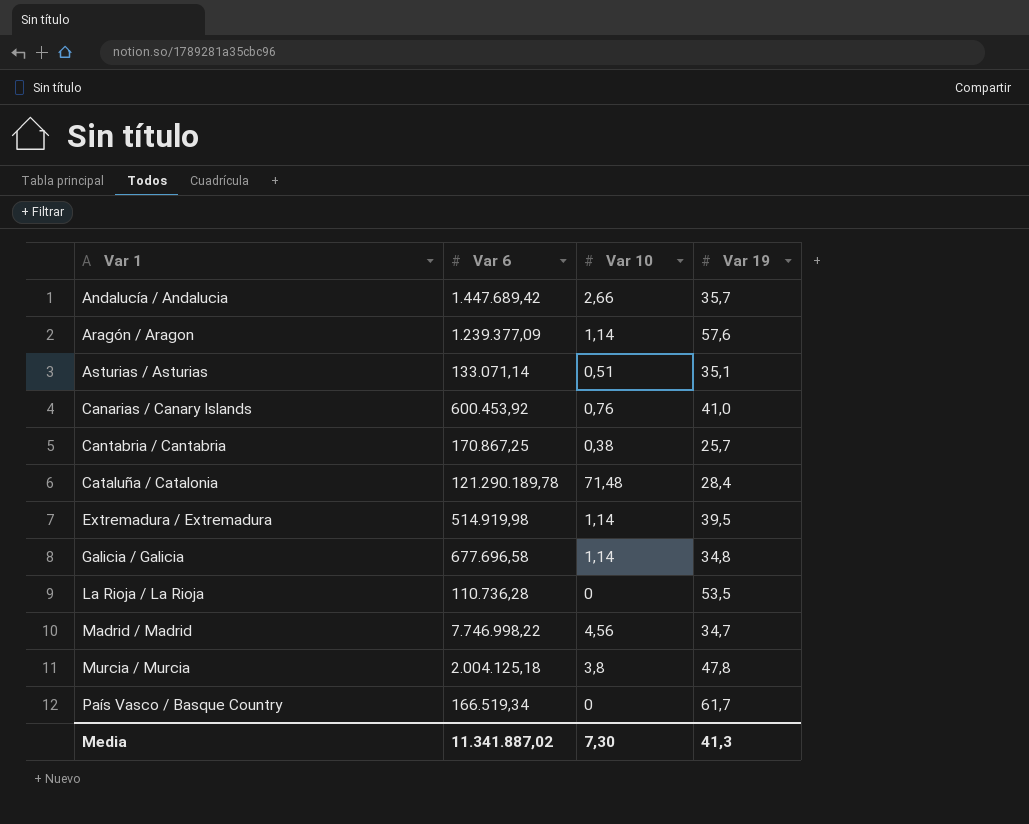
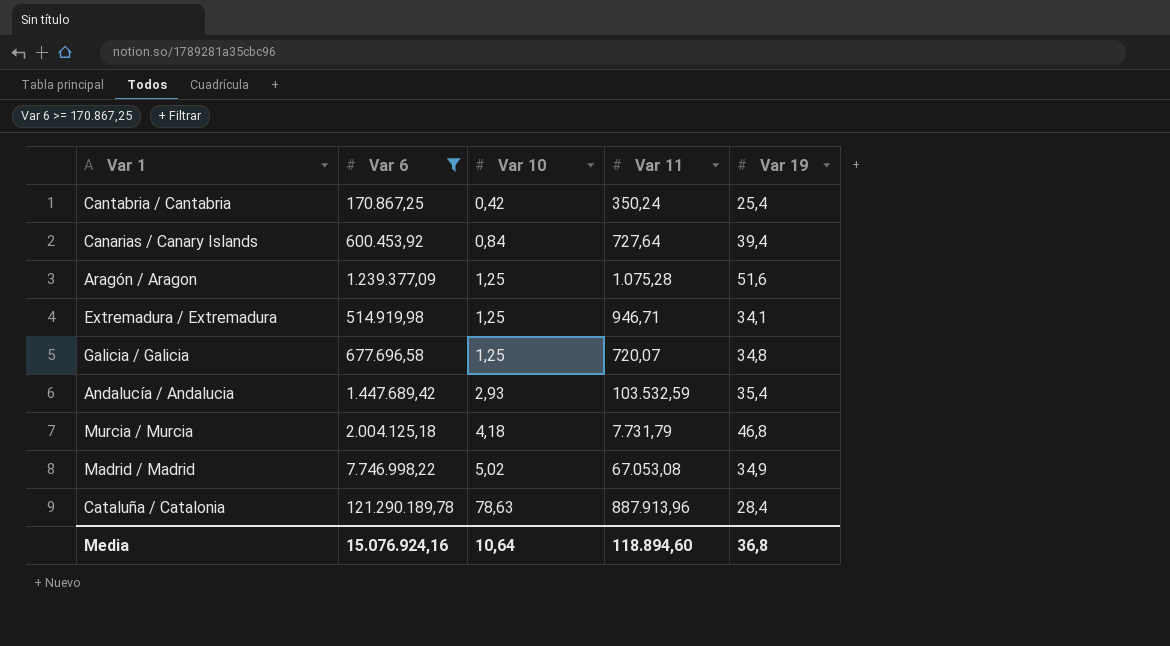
filter: none -> Var 6 >= 170.867,25
row order: Var 1 ascending -> Var 10 ascending
column Var 11 | position: none -> 4
Cantabria / Cantabria | Var 10: 0,38 -> 0,42
Cantabria / Cantabria | Var 19: 25,7 -> 25,4
Canarias / Canary Islands | Var 10: 0,76 -> 0,84
Canarias / Canary Islands | Var 19: 41,0 -> 39,4
Aragón / Aragon | Var 10: 1,14 -> 1,25
Aragón / Aragon | Var 19: 57,6 -> 51,6
Extremadura / Extremadura | Var 10: 1,14 -> 1,25
Extremadura / Extremadura | Var 19: 39,5 -> 34,1
Galicia / Galicia | Var 10: 1,14 -> 1,25
Andalucía / Andalucia | Var 10: 2,66 -> 2,93
Andalucía / Andalucia | Var 19: 35,7 -> 35,4
Murcia / Murcia | Var 10: 3,8 -> 4,18
Murcia / Murcia | Var 19: 47,8 -> 46,8
Madrid / Madrid | Var 10: 4,56 -> 5,02
Madrid / Madrid | Var 19: 34,7 -> 34,9
Cataluña / Catalonia | Var 10: 71,48 -> 78,63
Media | Var 6: 11.341.887,02 -> 15.076.924,16
Media | Var 10: 7,30 -> 10,64
Media | Var 19: 41,3 -> 36,8

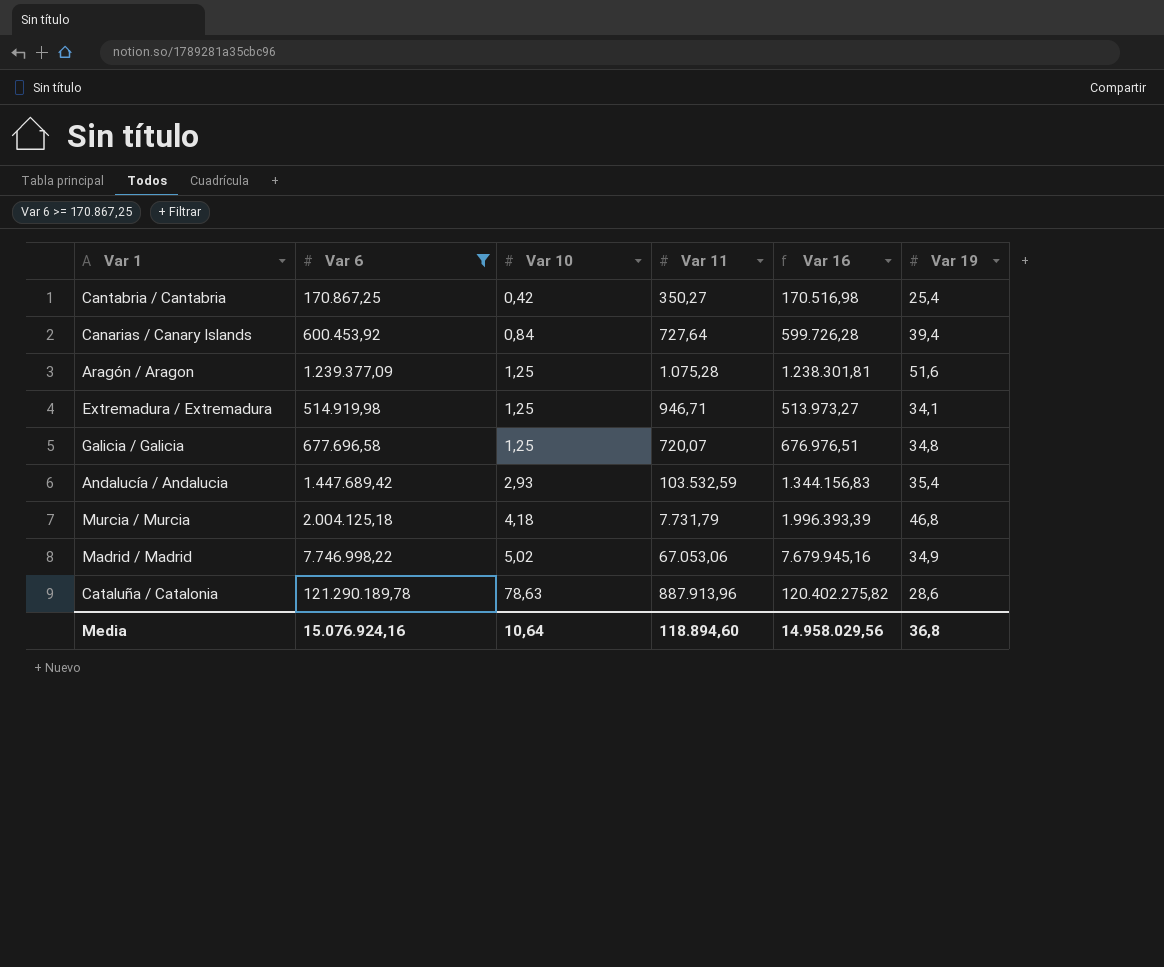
column Var 16 | formula: none -> [Var 6] - [Var 11]
Cantabria / Cantabria | Var 11: 350,24 -> 350,27
Madrid / Madrid | Var 11: 67.053,08 -> 67.053,06
Cataluña / Catalonia | Var 19: 28,4 -> 28,6

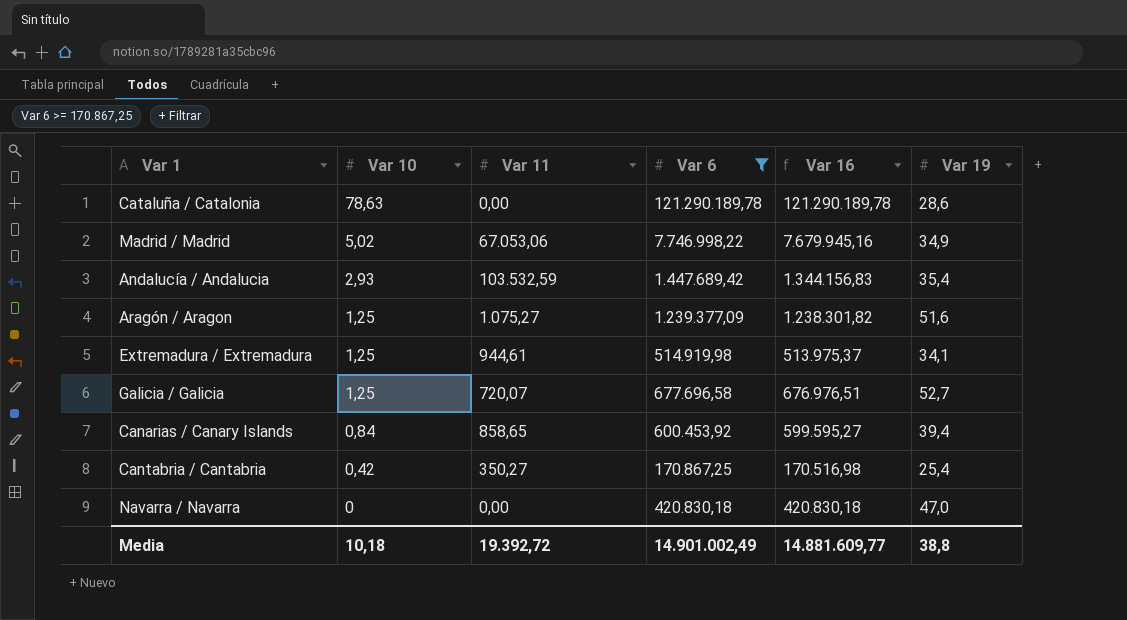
row order: Var 10 ascending -> Var 10 descending
column Var 6 | position: 2 -> 4
row Murcia / Murcia: 2.004.125,18 | 4,18 | 7.731,79 | 1.996.393,39 | 46,8 -> none
Cataluña / Catalonia | Var 11: 887.913,96 -> 0,00
Cataluña / Catalonia | Var 16: 120.402.275,82 -> 121.290.189,78
Aragón / Aragon | Var 11: 1.075,28 -> 1.075,27
Aragón / Aragon | Var 16: 1.238.301,81 -> 1.238.301,82
Extremadura / Extremadura | Var 11: 946,71 -> 944,61
Extremadura / Extremadura | Var 16: 513.973,27 -> 513.975,37
Galicia / Galicia | Var 19: 34,8 -> 52,7
Canarias / Canary Islands | Var 11: 727,64 -> 858,65
Canarias / Canary Islands | Var 16: 599.726,28 -> 599.595,27
row Navarra / Navarra: none -> 0 | 0,00 | 420.830,18 | 420.830,18 | 47,0
Media | Var 10: 10,64 -> 10,18
Media | Var 11: 118.894,60 -> 19.392,72
Media | Var 6: 15.076.924,16 -> 14.901.002,49
Media | Var 16: 14.958.029,56 -> 14.881.609,77
Media | Var 19: 36,8 -> 38,8

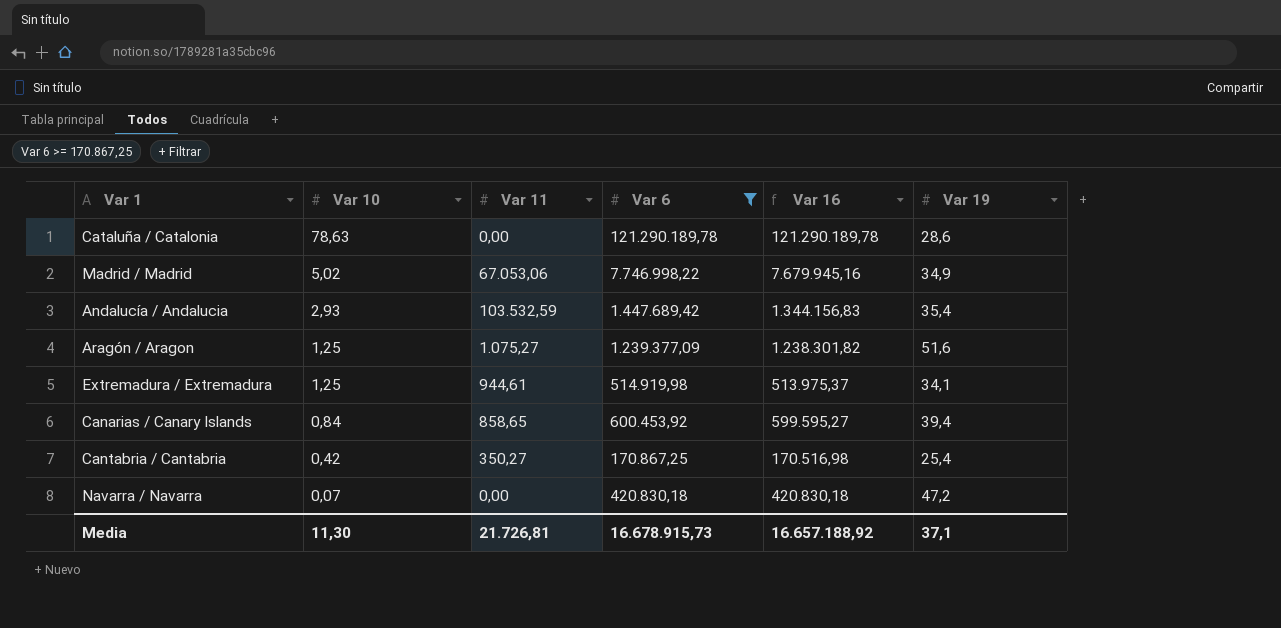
row Galicia / Galicia: 1,25 | 720,07 | 677.696,58 | 676.976,51 | 52,7 -> none
Navarra / Navarra | Var 10: 0 -> 0,07
Navarra / Navarra | Var 19: 47,0 -> 47,2
Media | Var 10: 10,18 -> 11,30
Media | Var 11: 19.392,72 -> 21.726,81
Media | Var 6: 14.901.002,49 -> 16.678.915,73
Media | Var 16: 14.881.609,77 -> 16.657.188,92
Media | Var 19: 38,8 -> 37,1

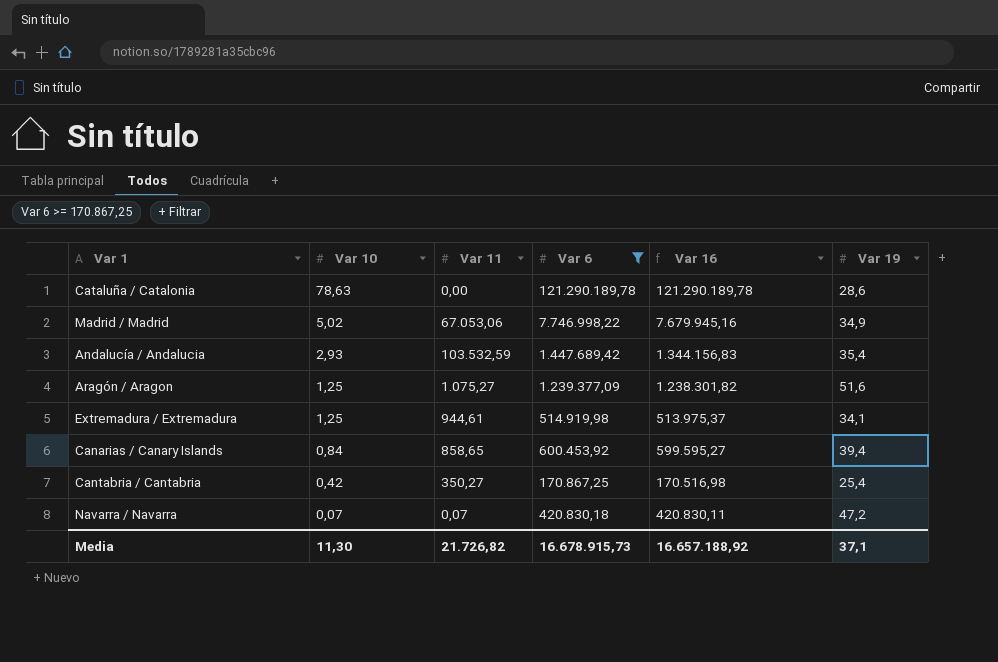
Navarra / Navarra | Var 11: 0,00 -> 0,07
Navarra / Navarra | Var 16: 420.830,18 -> 420.830,11
Media | Var 11: 21.726,81 -> 21.726,82

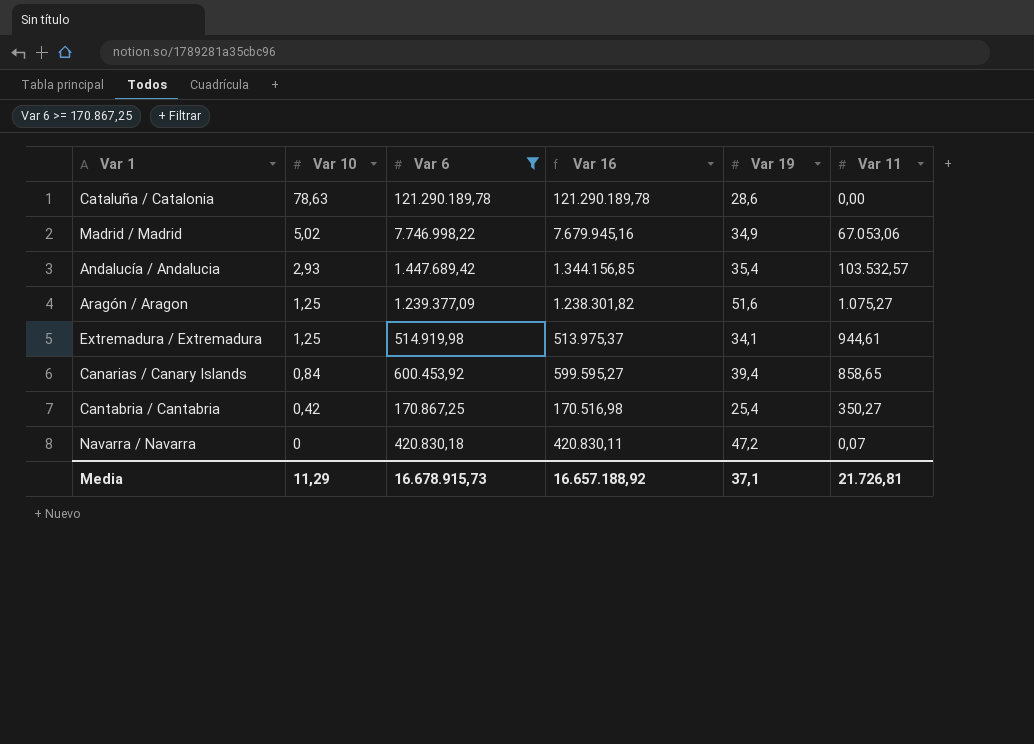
column Var 11 | position: 3 -> 6
Andalucía / Andalucia | Var 16: 1.344.156,83 -> 1.344.156,85
Andalucía / Andalucia | Var 11: 103.532,59 -> 103.532,57
Navarra / Navarra | Var 10: 0,07 -> 0
Media | Var 10: 11,30 -> 11,29
Media | Var 11: 21.726,82 -> 21.726,81

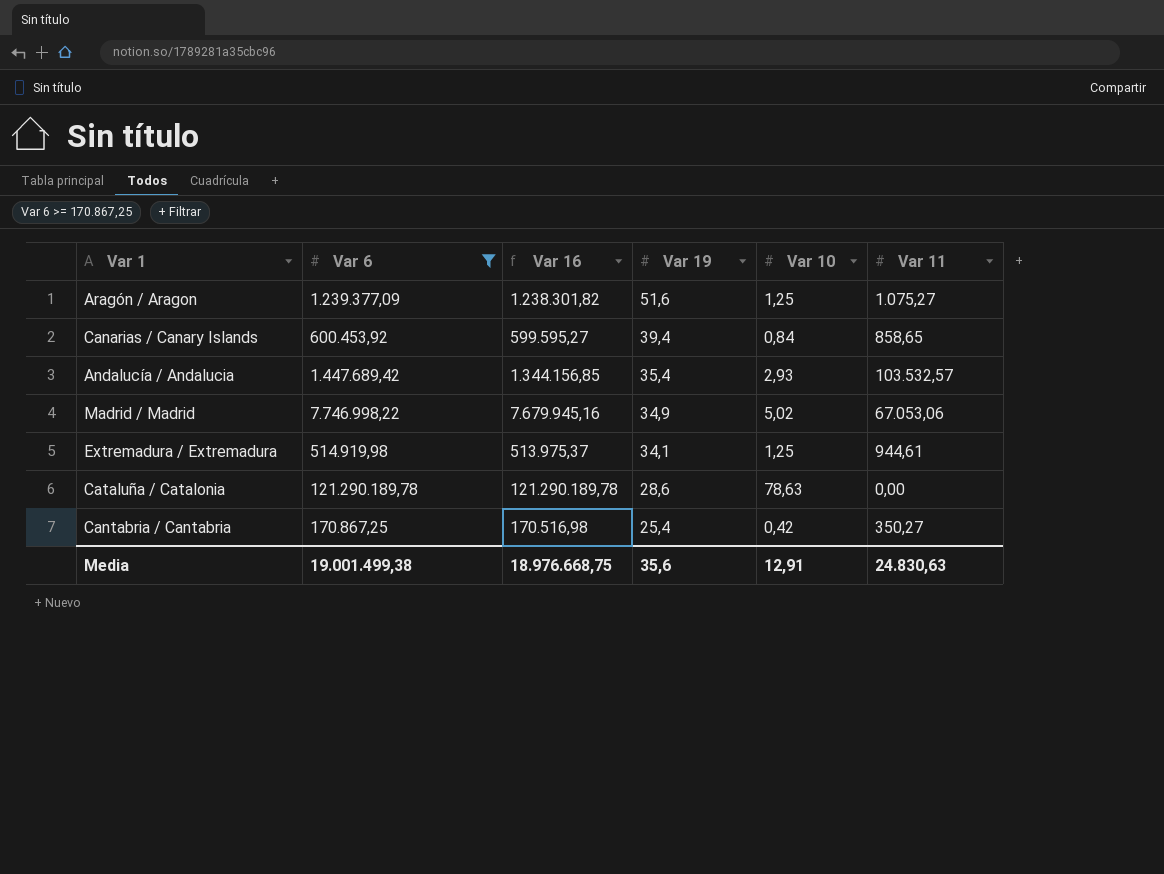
row order: Var 10 descending -> Var 19 descending
column Var 10 | position: 2 -> 5
row Navarra / Navarra: 0 | 420.830,18 | 420.830,11 | 47,2 | 0,07 -> none
Media | Var 6: 16.678.915,73 -> 19.001.499,38
Media | Var 16: 16.657.188,92 -> 18.976.668,75
Media | Var 19: 37,1 -> 35,6
Media | Var 10: 11,29 -> 12,91
Media | Var 11: 21.726,81 -> 24.830,63

